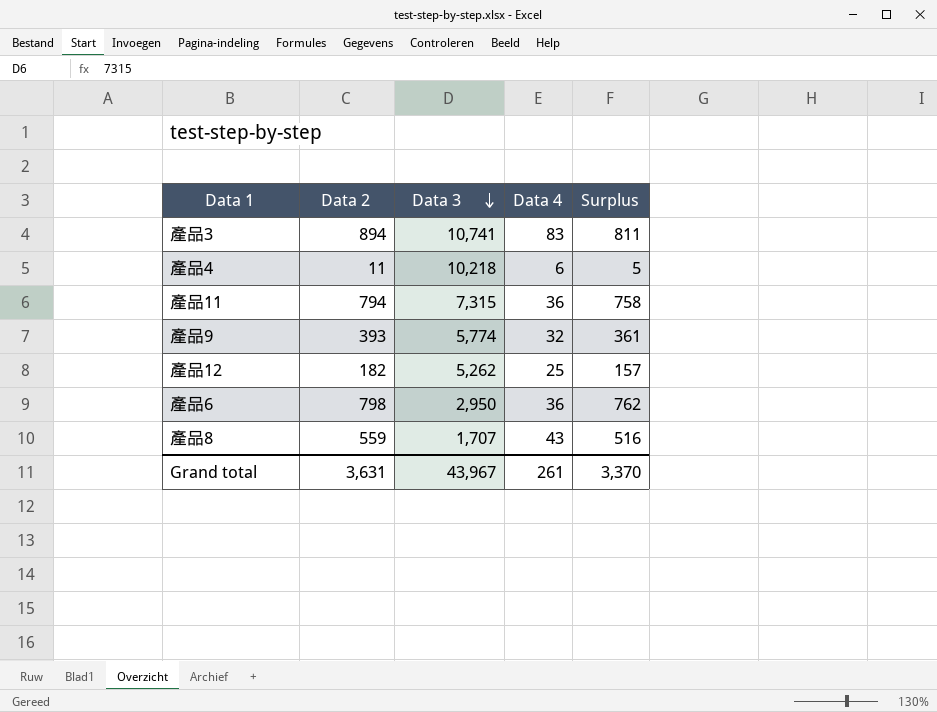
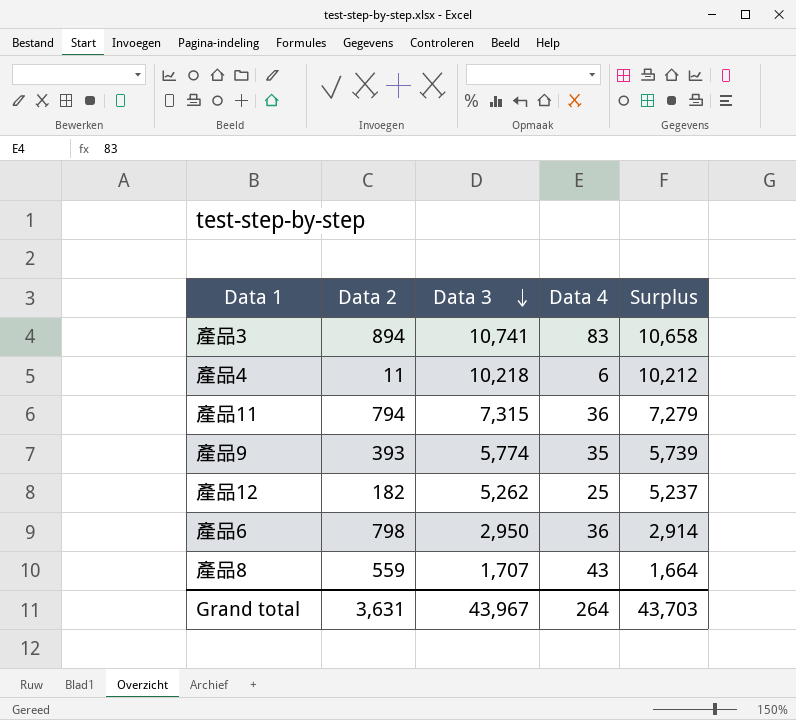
column Surplus | formula: [Data 2] - [Data 4] -> [Data 3] - [Data 4]
產品9 | Data 4: 32 -> 35
Grand total | Data 4: 261 -> 264
Grand total | Surplus: 3,370 -> 43,703

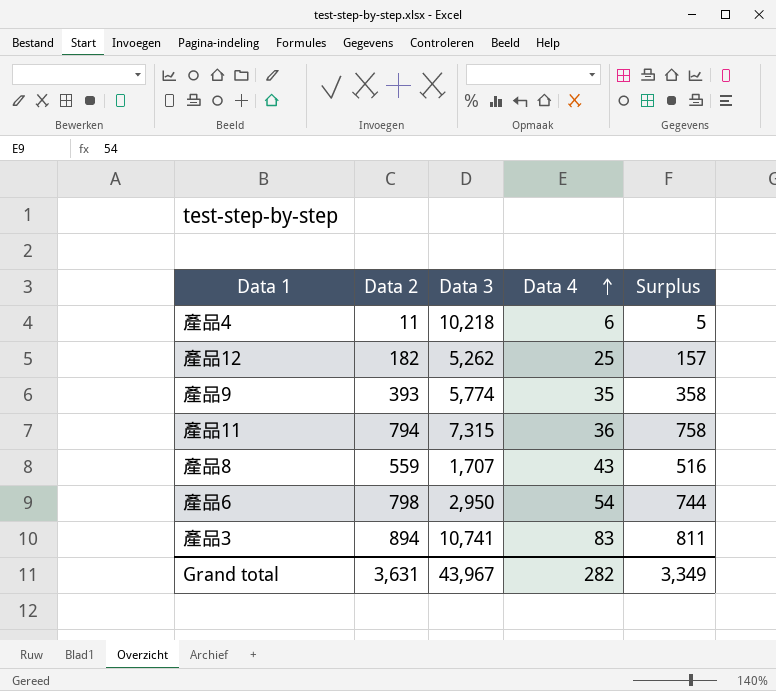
row order: Data 3 descending -> Data 4 ascending
column Surplus | formula: [Data 3] - [Data 4] -> [Data 2] - [Data 4]
產品6 | Data 4: 36 -> 54
Grand total | Data 4: 264 -> 282
Grand total | Surplus: 43,703 -> 3,349

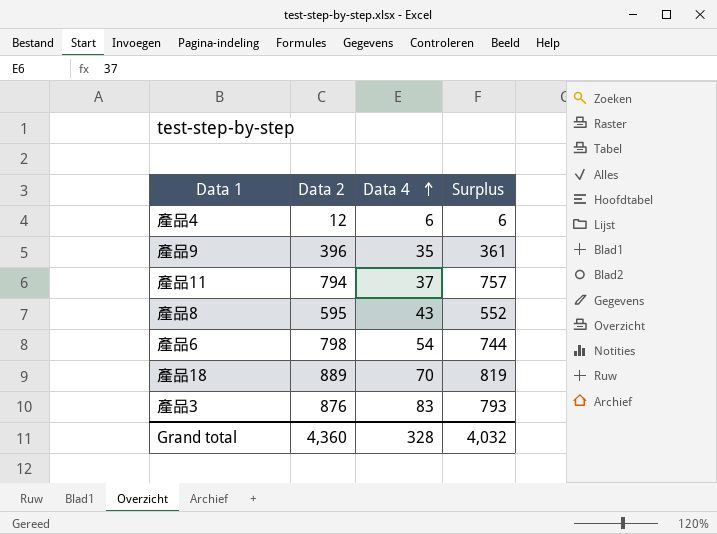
column Data 3 | position: 3 -> none
row 產品12: 182 | 5,262 | 25 | 157 -> none
產品4 | Data 2: 11 -> 12
產品4 | Surplus: 5 -> 6
產品9 | Data 2: 393 -> 396
產品9 | Surplus: 358 -> 361
產品11 | Data 4: 36 -> 37
產品11 | Surplus: 758 -> 757
產品8 | Data 2: 559 -> 595
產品8 | Surplus: 516 -> 552
row 產品18: none -> 889 | 70 | 819
產品3 | Data 2: 894 -> 876
產品3 | Surplus: 811 -> 793
Grand total | Data 2: 3,631 -> 4,360
Grand total | Data 4: 282 -> 328
Grand total | Surplus: 3,349 -> 4,032

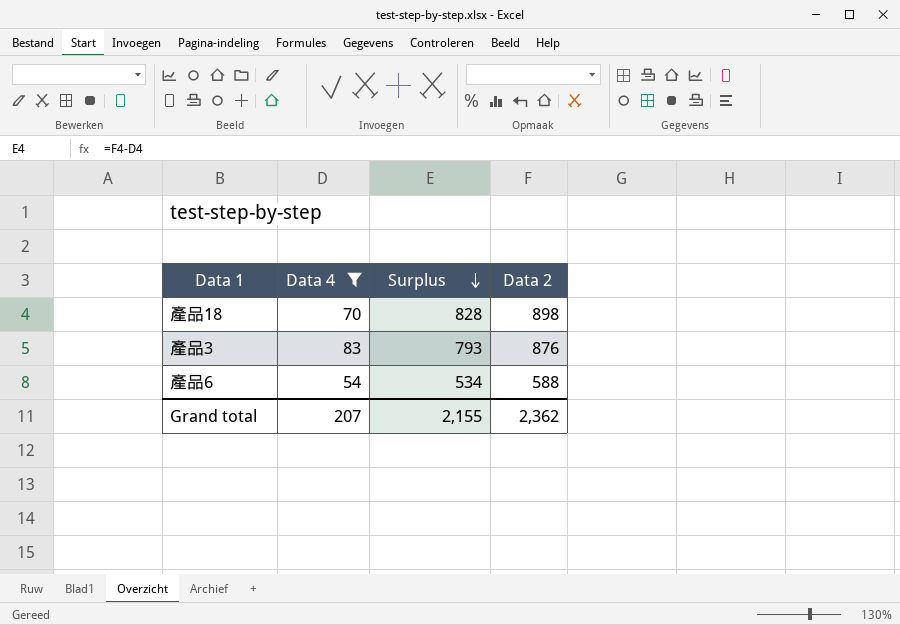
filter: none -> Data 4 >= 54
row order: Data 4 ascending -> Surplus descending
column Data 2 | position: 2 -> 4
產品18 | Surplus: 819 -> 828
產品18 | Data 2: 889 -> 898
產品6 | Surplus: 744 -> 534
產品6 | Data 2: 798 -> 588
Grand total | Data 4: 328 -> 207
Grand total | Surplus: 4,032 -> 2,155
Grand total | Data 2: 4,360 -> 2,362

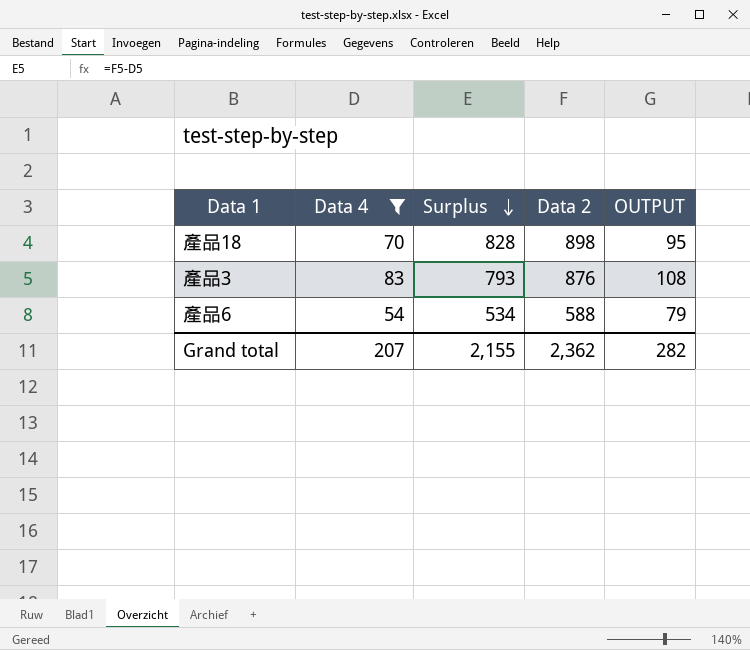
column OUTPUT | formula: none -> [Data 4] + 25

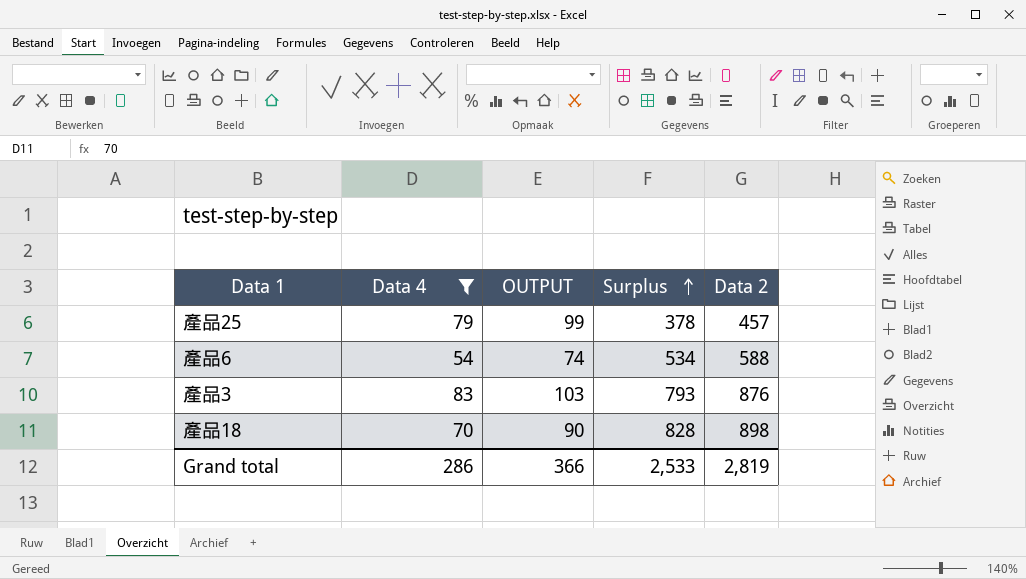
row order: Surplus descending -> Surplus ascending
column OUTPUT | formula: [Data 4] + 25 -> [Data 4] + 20
column OUTPUT | position: 5 -> 3
row 產品25: none -> 79 | 99 | 378 | 457
Grand total | Data 4: 207 -> 286
Grand total | OUTPUT: 282 -> 366
Grand total | Surplus: 2,155 -> 2,533
Grand total | Data 2: 2,362 -> 2,819

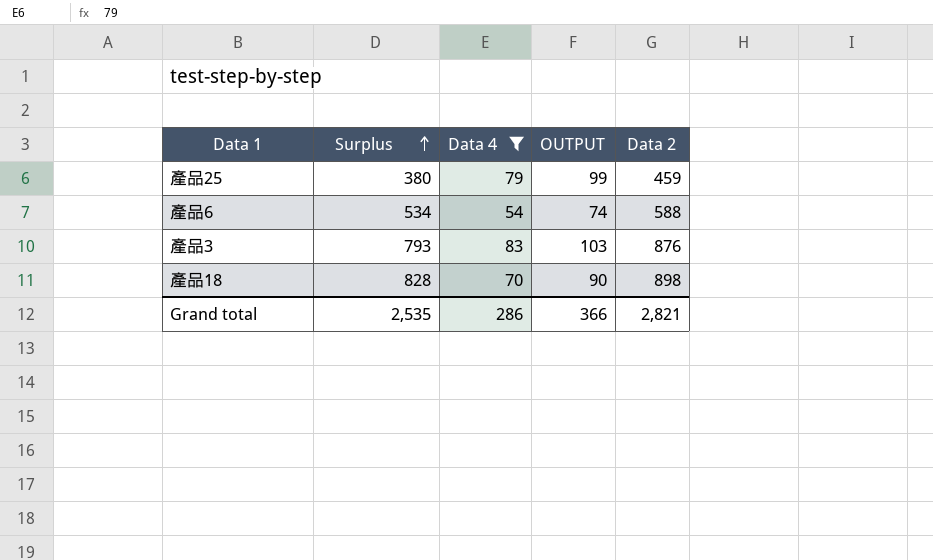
column Surplus | position: 4 -> 2
產品25 | Surplus: 378 -> 380
產品25 | Data 2: 457 -> 459
Grand total | Surplus: 2,533 -> 2,535
Grand total | Data 2: 2,819 -> 2,821

